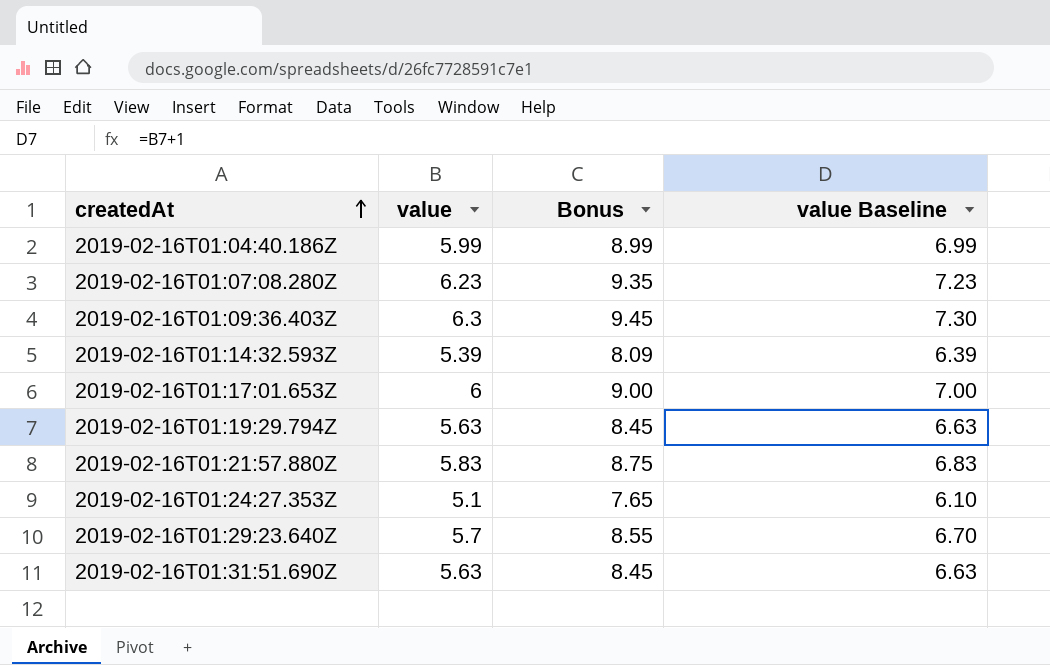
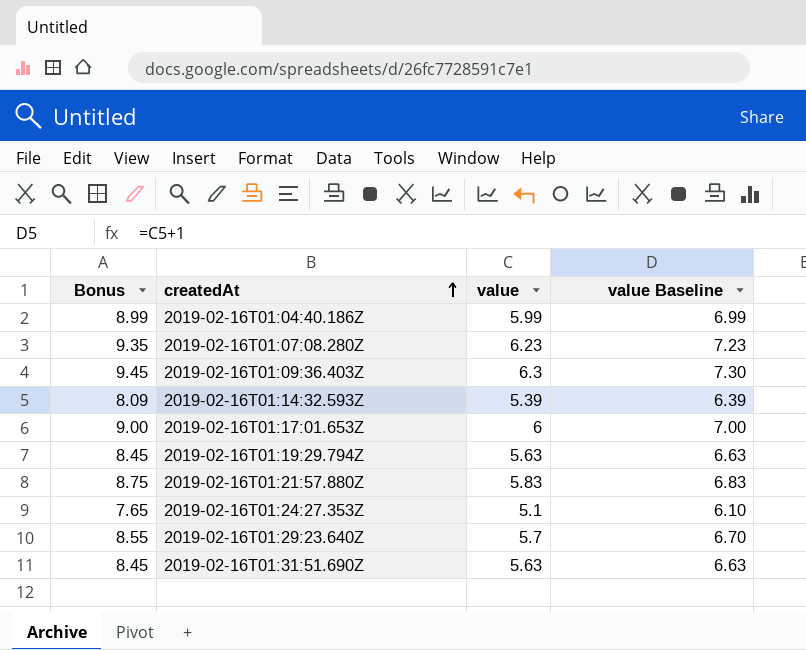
column Bonus | position: 3 -> 1

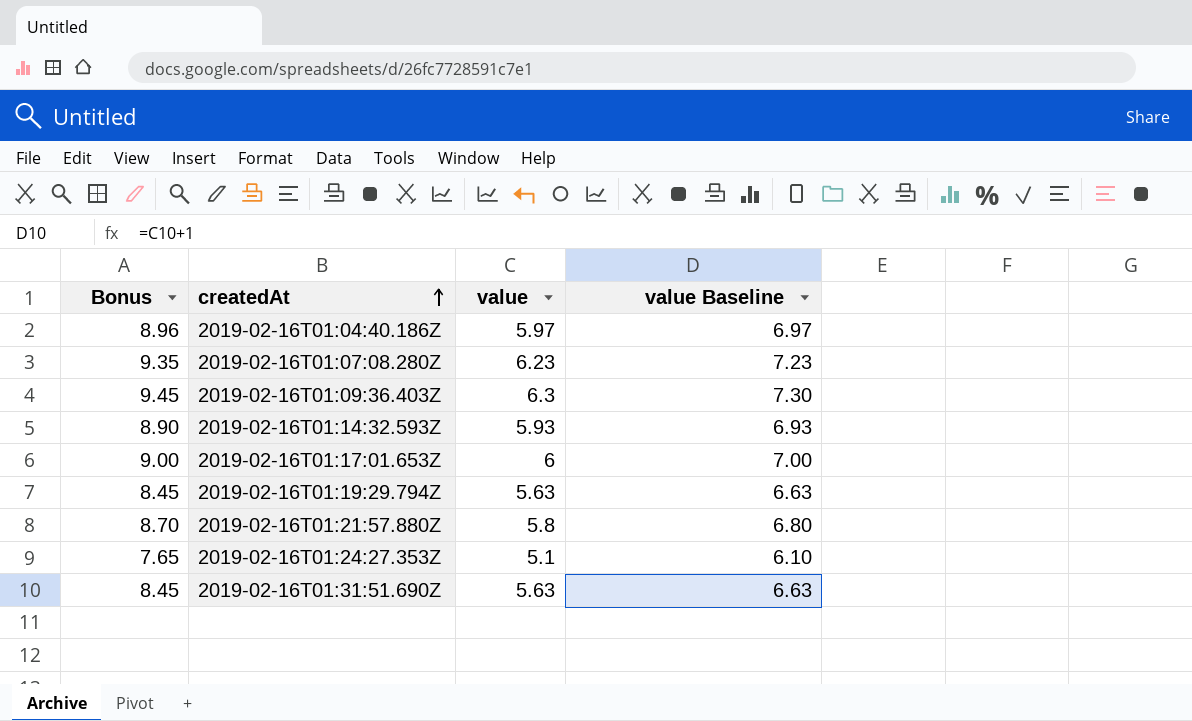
row 2019-02-16T01:29:23.640Z: 8.55 | 5.7 | 6.70 -> none
2019-02-16T01:04:40.186Z | Bonus: 8.99 -> 8.96
2019-02-16T01:04:40.186Z | value: 5.99 -> 5.97
2019-02-16T01:04:40.186Z | value Baseline: 6.99 -> 6.97
2019-02-16T01:14:32.593Z | Bonus: 8.09 -> 8.90
2019-02-16T01:14:32.593Z | value: 5.39 -> 5.93
2019-02-16T01:14:32.593Z | value Baseline: 6.39 -> 6.93
2019-02-16T01:21:57.880Z | Bonus: 8.75 -> 8.70
2019-02-16T01:21:57.880Z | value: 5.83 -> 5.8
2019-02-16T01:21:57.880Z | value Baseline: 6.83 -> 6.80

